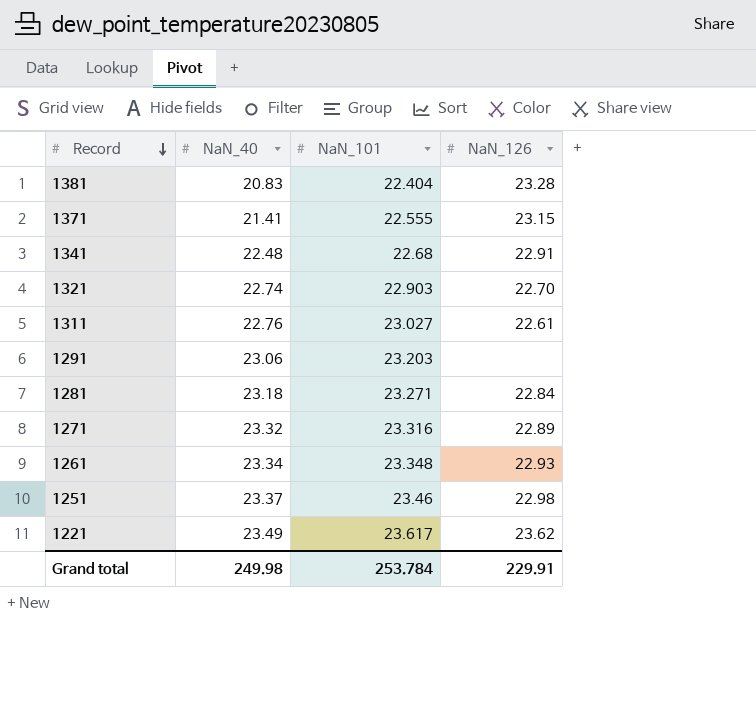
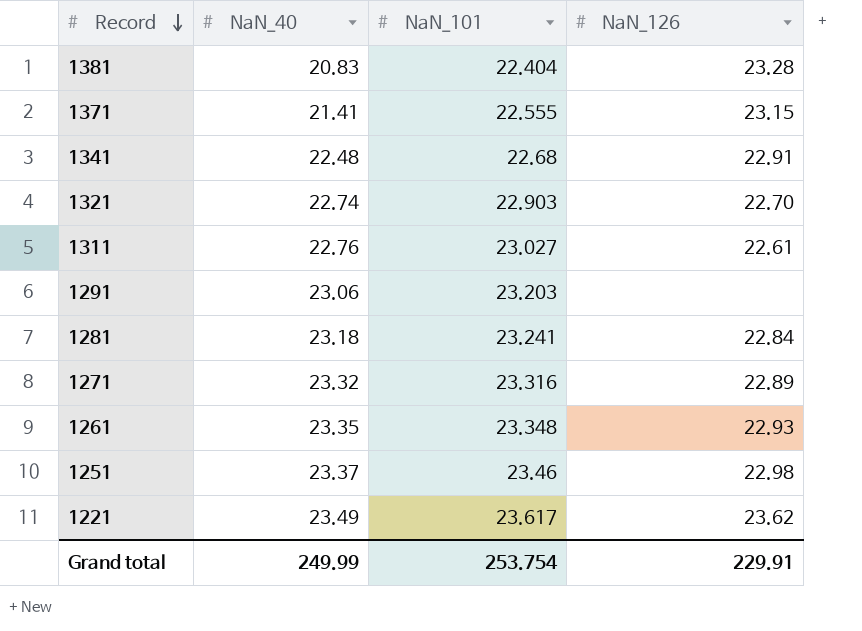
1281 | NaN_101: 23.271 -> 23.241
1261 | NaN_40: 23.34 -> 23.35
Grand total | NaN_40: 249.98 -> 249.99
Grand total | NaN_101: 253.784 -> 253.754

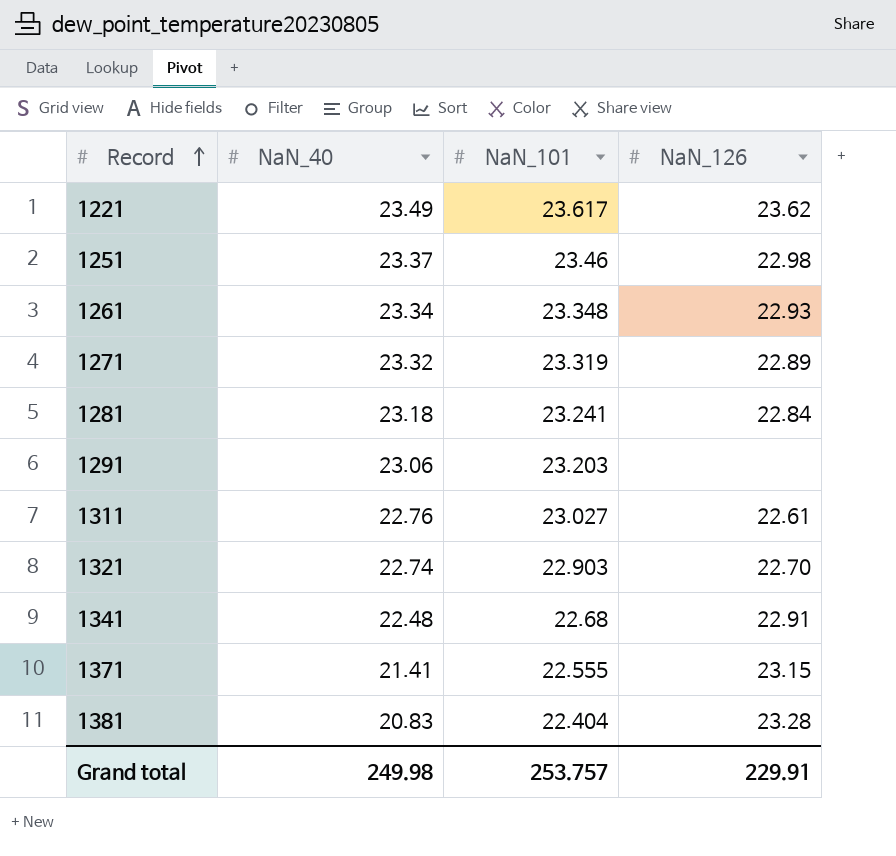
row order: Record descending -> Record ascending
1261 | NaN_40: 23.35 -> 23.34
1271 | NaN_101: 23.316 -> 23.319
Grand total | NaN_40: 249.99 -> 249.98
Grand total | NaN_101: 253.754 -> 253.757

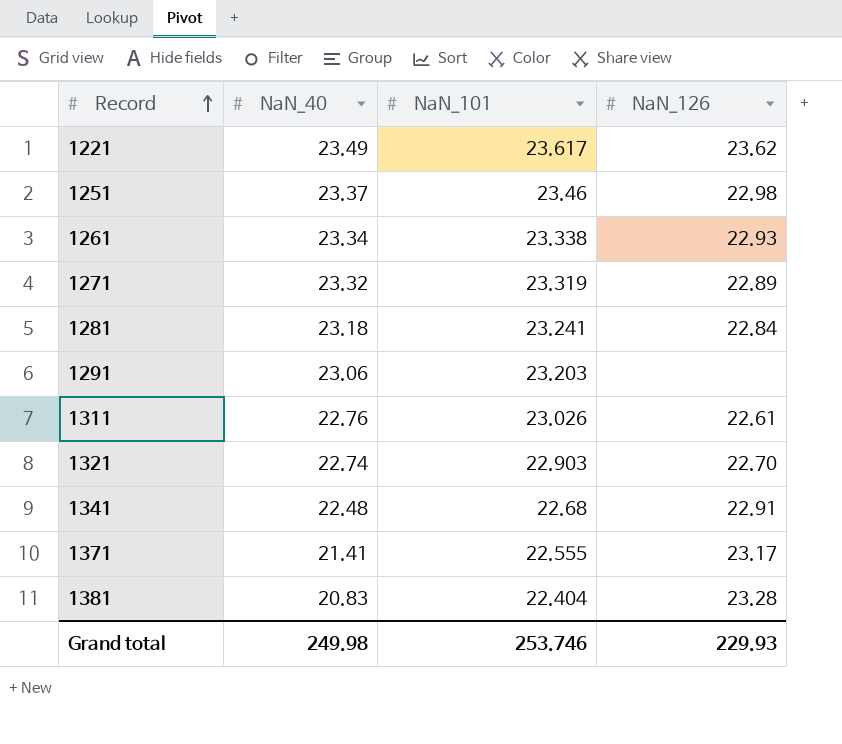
1261 | NaN_101: 23.348 -> 23.338
1311 | NaN_101: 23.027 -> 23.026
1371 | NaN_126: 23.15 -> 23.17
Grand total | NaN_101: 253.757 -> 253.746
Grand total | NaN_126: 229.91 -> 229.93

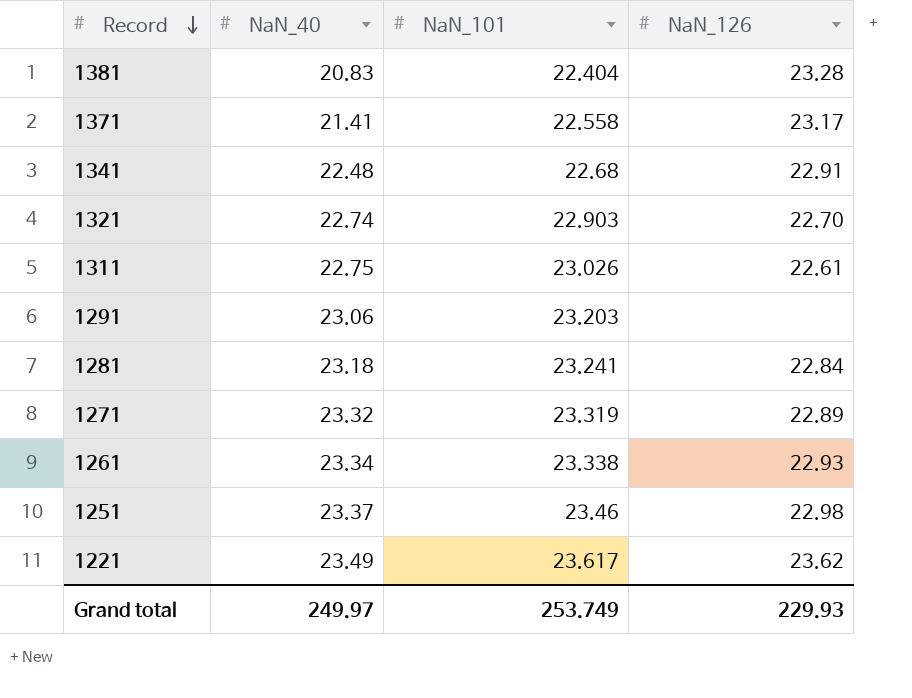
row order: Record ascending -> Record descending
1371 | NaN_101: 22.555 -> 22.558
1311 | NaN_40: 22.76 -> 22.75
Grand total | NaN_40: 249.98 -> 249.97
Grand total | NaN_101: 253.746 -> 253.749

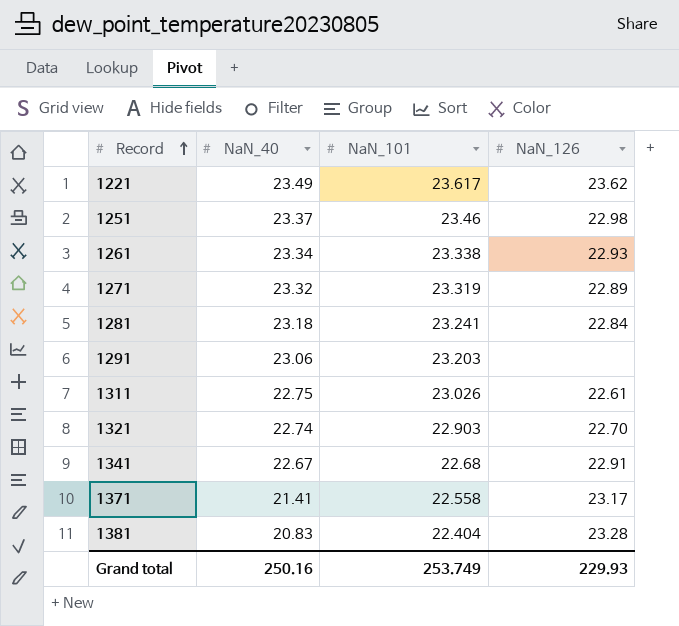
row order: Record descending -> Record ascending
1341 | NaN_40: 22.48 -> 22.67
Grand total | NaN_40: 249.97 -> 250.16

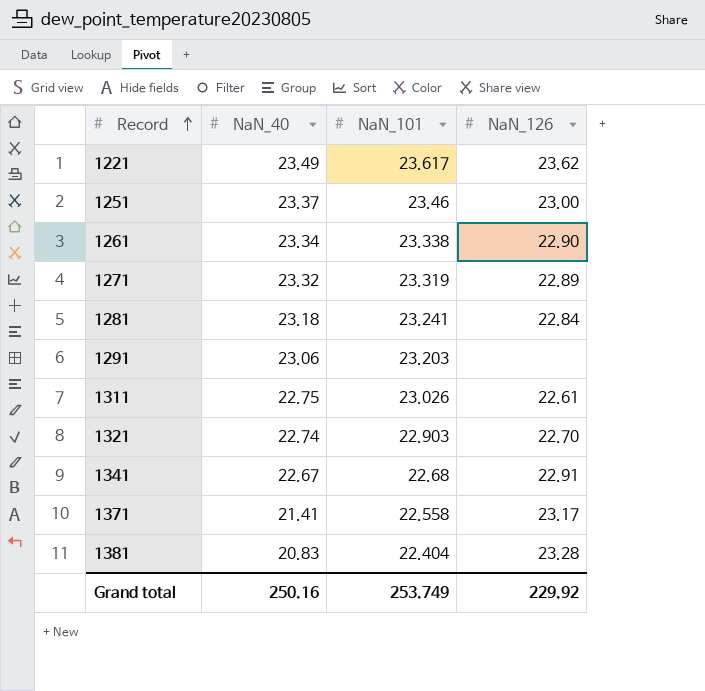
1251 | NaN_126: 22.98 -> 23.00
1261 | NaN_126: 22.93 -> 22.90
Grand total | NaN_126: 229.93 -> 229.92

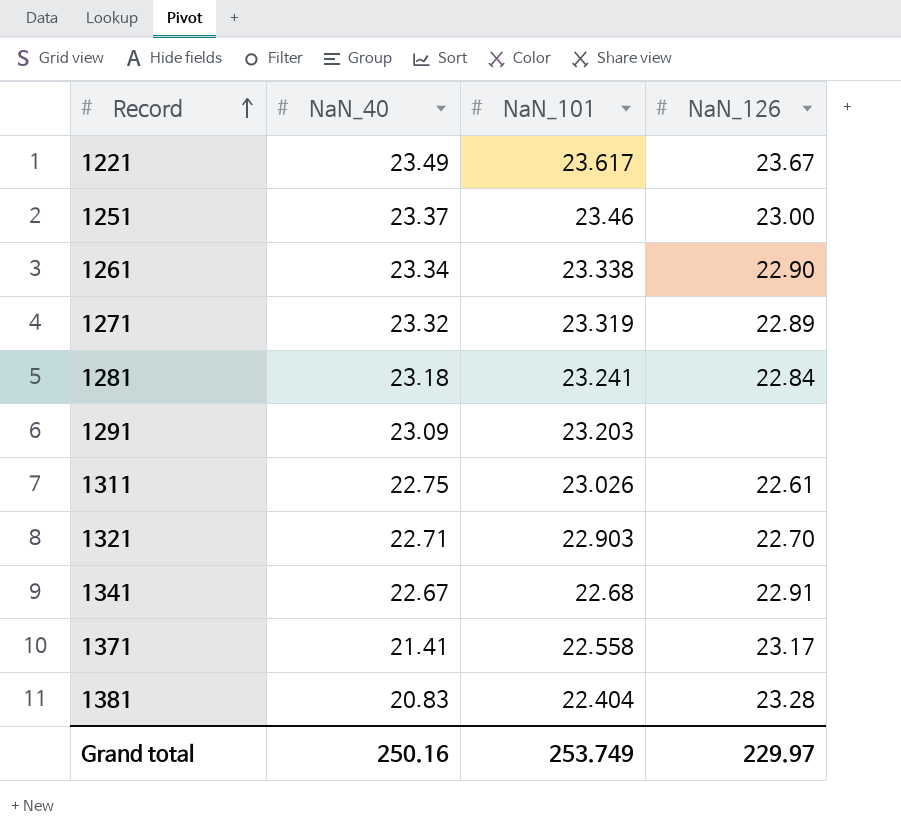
1221 | NaN_126: 23.62 -> 23.67
1291 | NaN_40: 23.06 -> 23.09
1321 | NaN_40: 22.74 -> 22.71
Grand total | NaN_126: 229.92 -> 229.97

